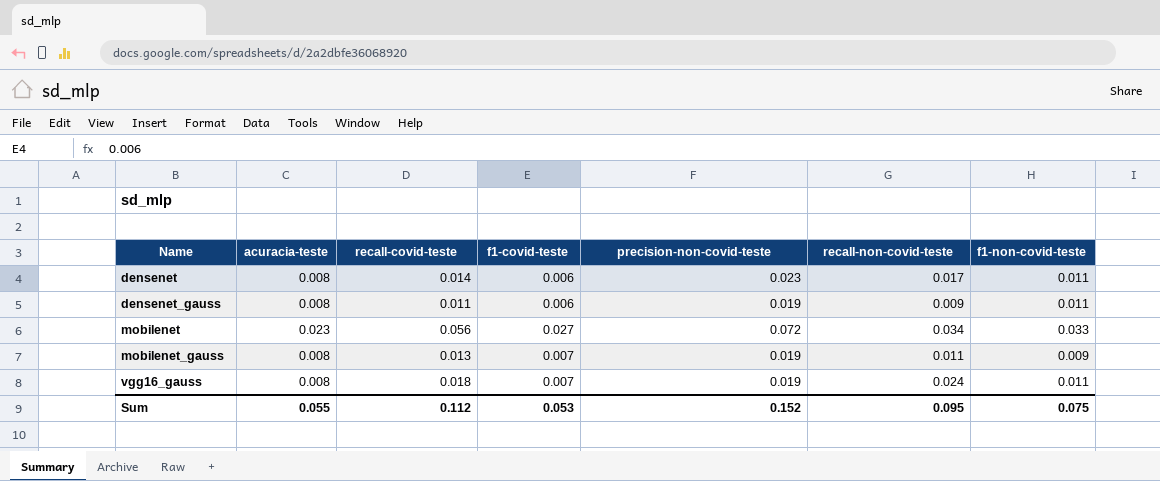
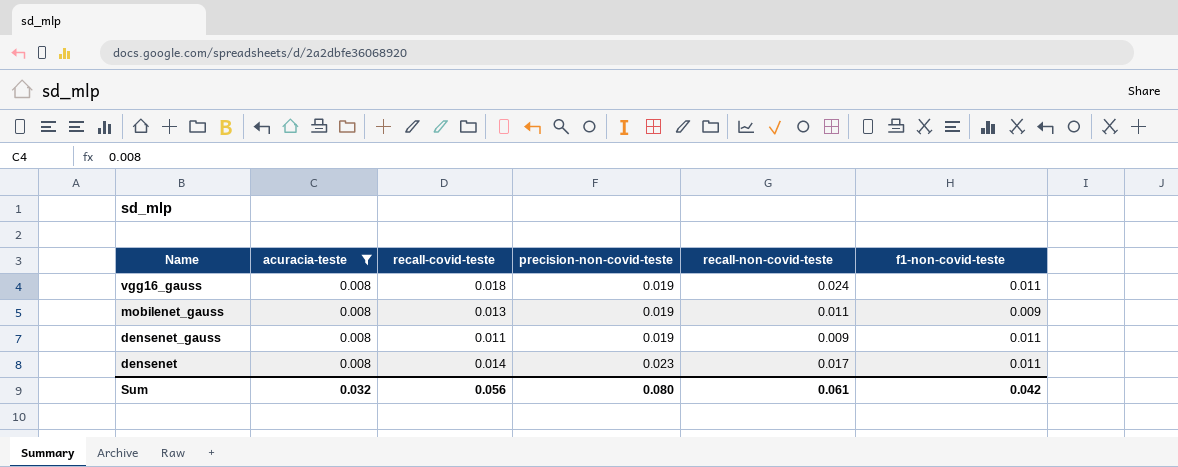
filter: none -> acuracia-teste = 0.008
row order: Name ascending -> Name descending
column f1-covid-teste | position: 4 -> none
Sum | acuracia-teste: 0.055 -> 0.032
Sum | recall-covid-teste: 0.112 -> 0.056
Sum | precision-non-covid-teste: 0.152 -> 0.080
Sum | recall-non-covid-teste: 0.095 -> 0.061
Sum | f1-non-covid-teste: 0.075 -> 0.042

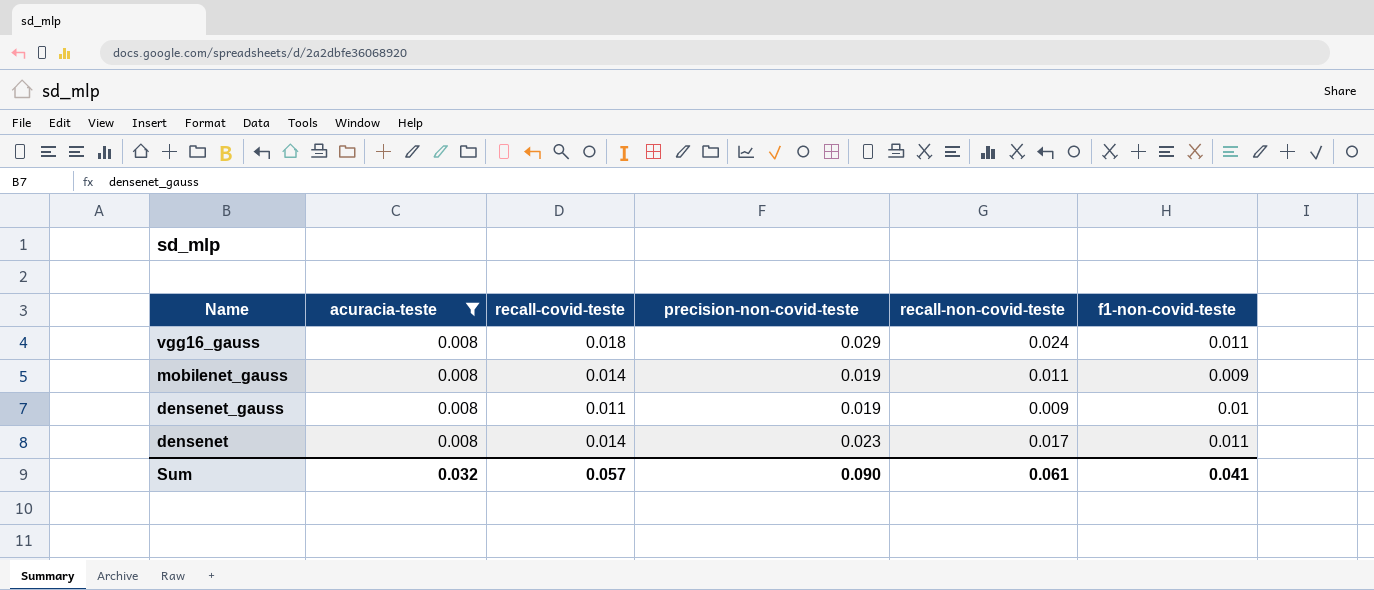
vgg16_gauss | precision-non-covid-teste: 0.019 -> 0.029
mobilenet_gauss | recall-covid-teste: 0.013 -> 0.014
densenet_gauss | f1-non-covid-teste: 0.011 -> 0.01
Sum | recall-covid-teste: 0.056 -> 0.057
Sum | precision-non-covid-teste: 0.080 -> 0.090
Sum | f1-non-covid-teste: 0.042 -> 0.041

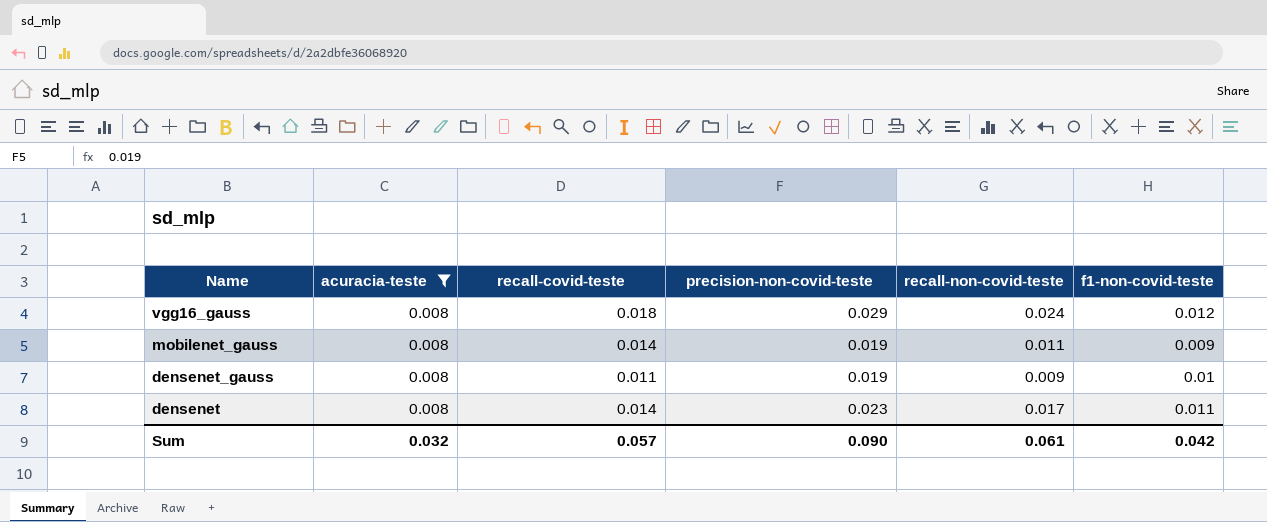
vgg16_gauss | f1-non-covid-teste: 0.011 -> 0.012
Sum | f1-non-covid-teste: 0.041 -> 0.042

